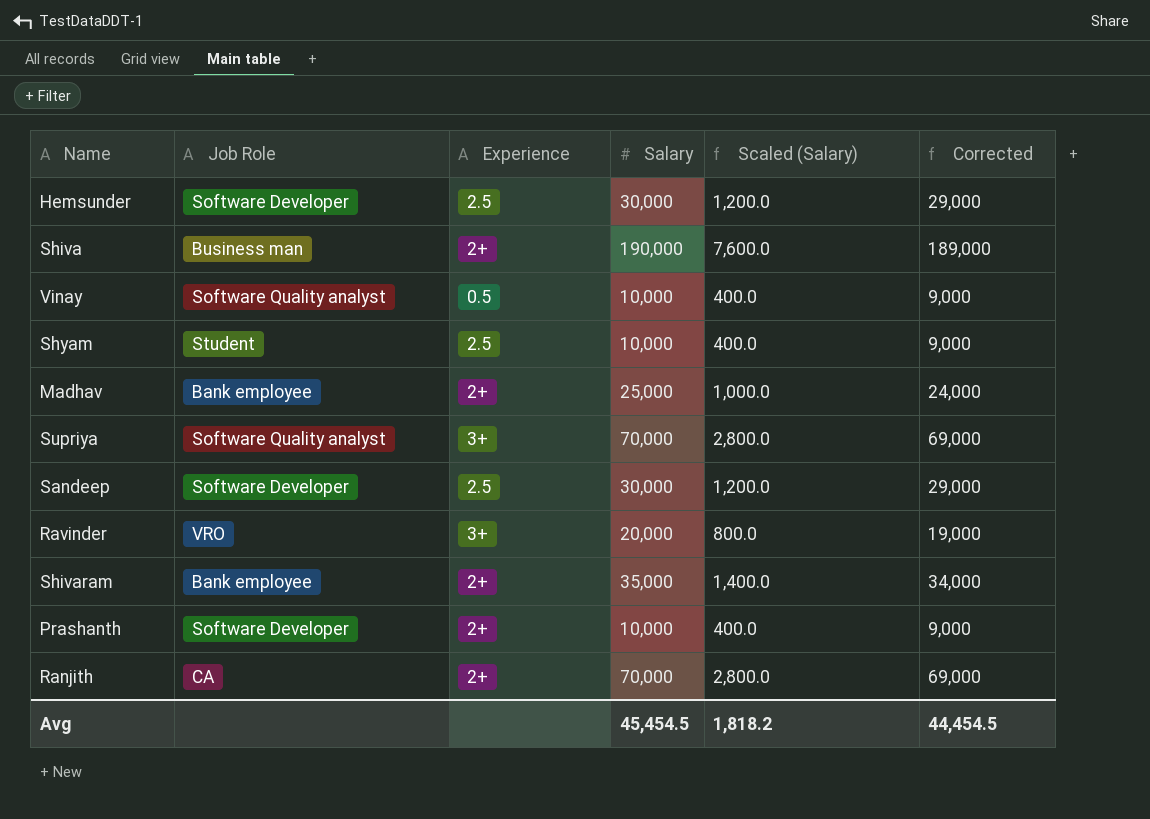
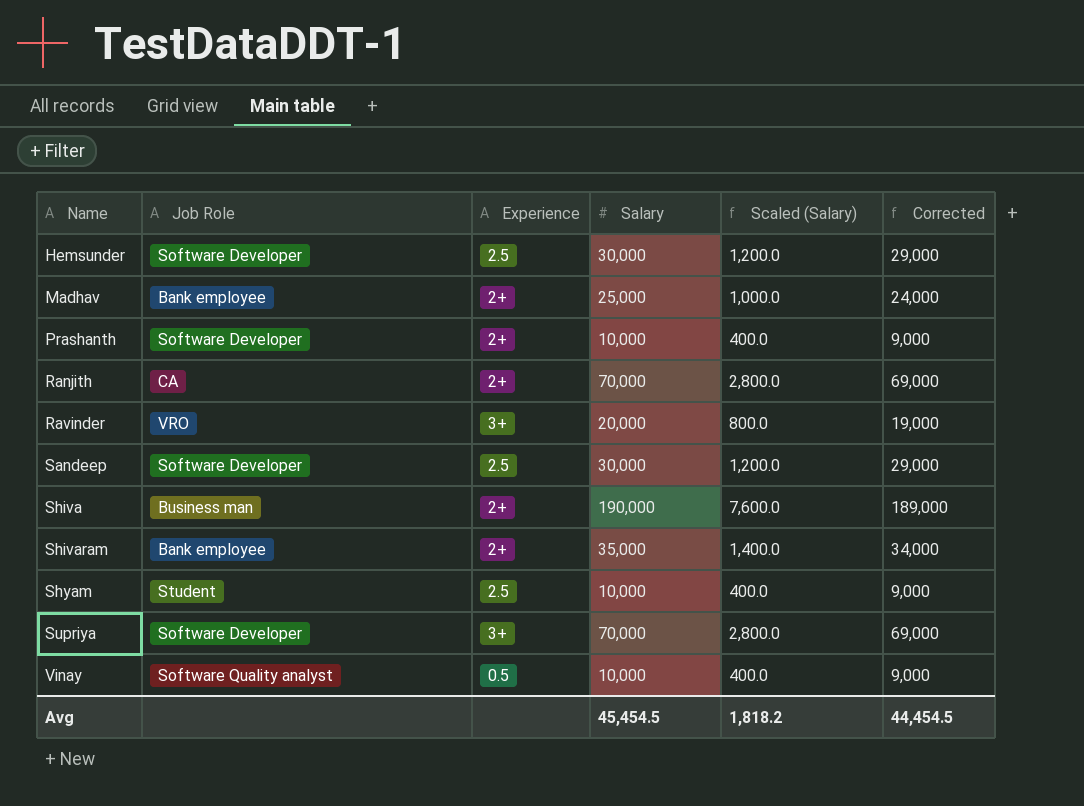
row order: none -> Name ascending
Supriya | Job Role: Software Quality analyst -> Software Developer

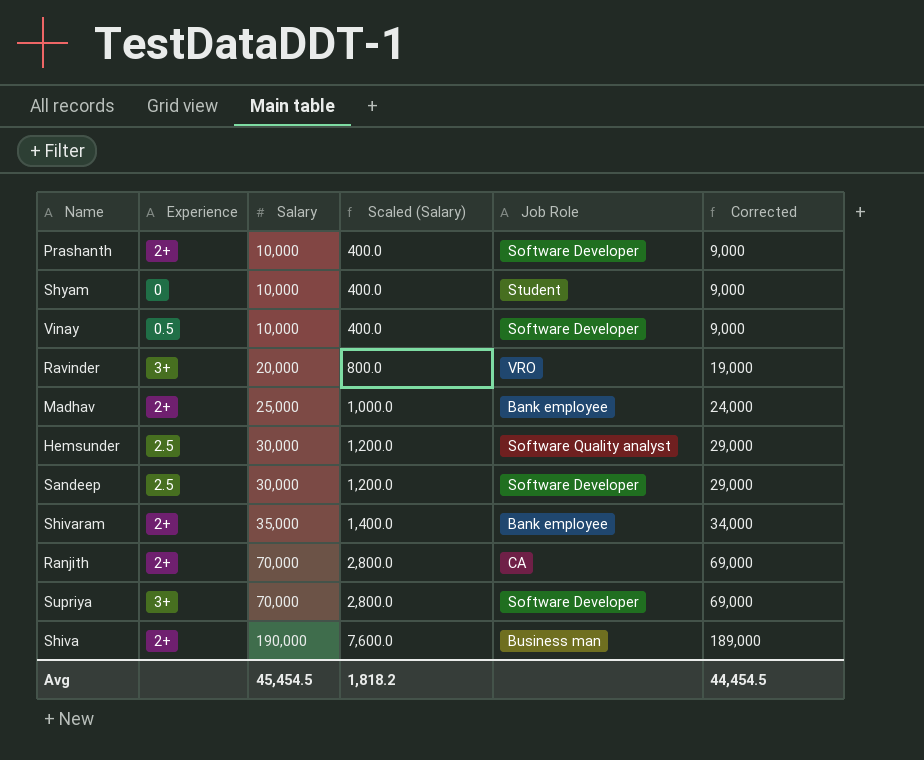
row order: Name ascending -> Salary ascending
column Job Role | position: 2 -> 5
Shyam | Experience: 2.5 -> 0
Vinay | Job Role: Software Quality analyst -> Software Developer
Hemsunder | Job Role: Software Developer -> Software Quality analyst

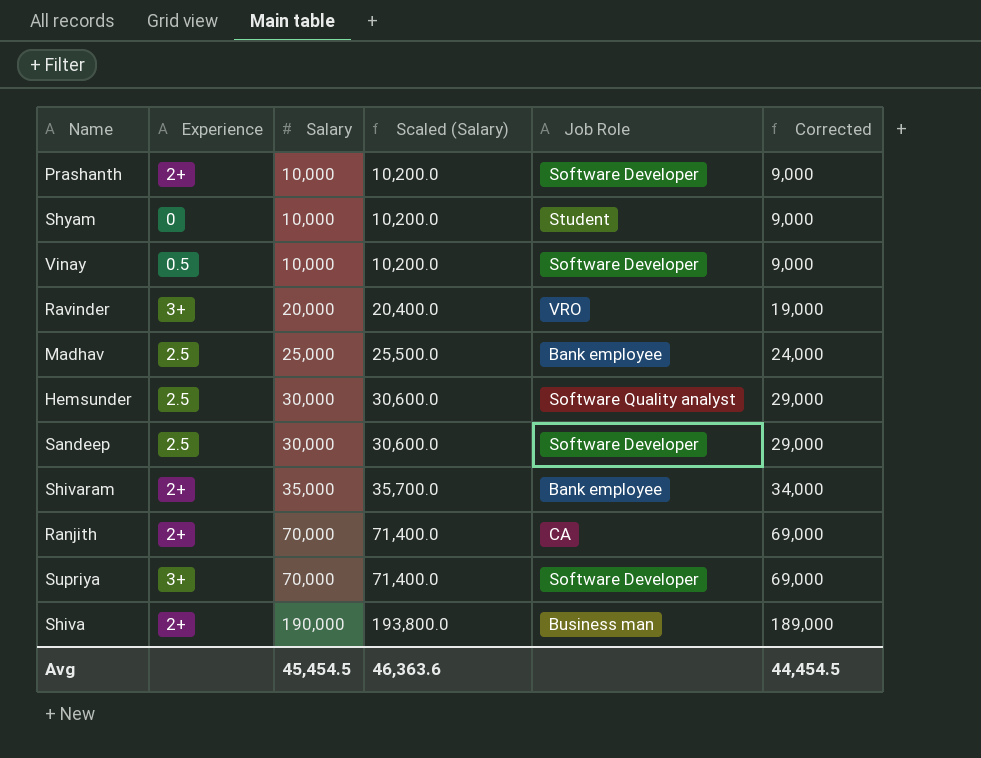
column Scaled (Salary) | formula: [Salary] * 0.04 -> [Salary] * 1.02
Madhav | Experience: 2+ -> 2.5
Avg | Scaled (Salary): 1,818.2 -> 46,363.6

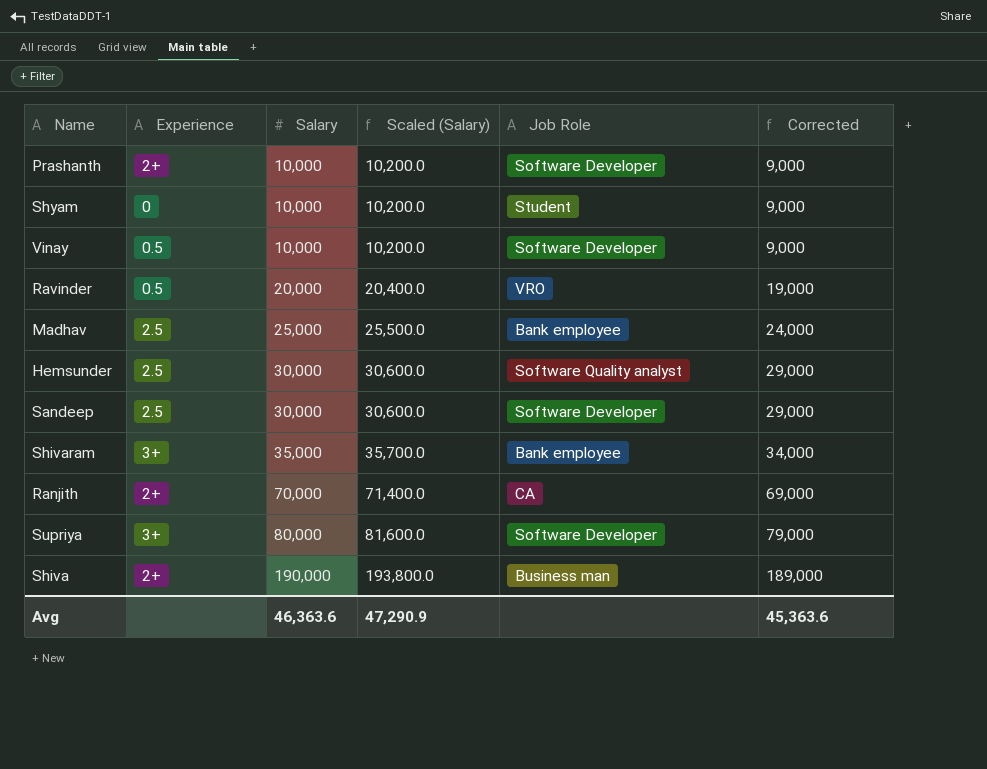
Ravinder | Experience: 3+ -> 0.5
Shivaram | Experience: 2+ -> 3+
Supriya | Salary: 70,000 -> 80,000
Supriya | Scaled (Salary): 71,400.0 -> 81,600.0
Supriya | Corrected: 69,000 -> 79,000
Avg | Salary: 45,454.5 -> 46,363.6
Avg | Scaled (Salary): 46,363.6 -> 47,290.9
Avg | Corrected: 44,454.5 -> 45,363.6

